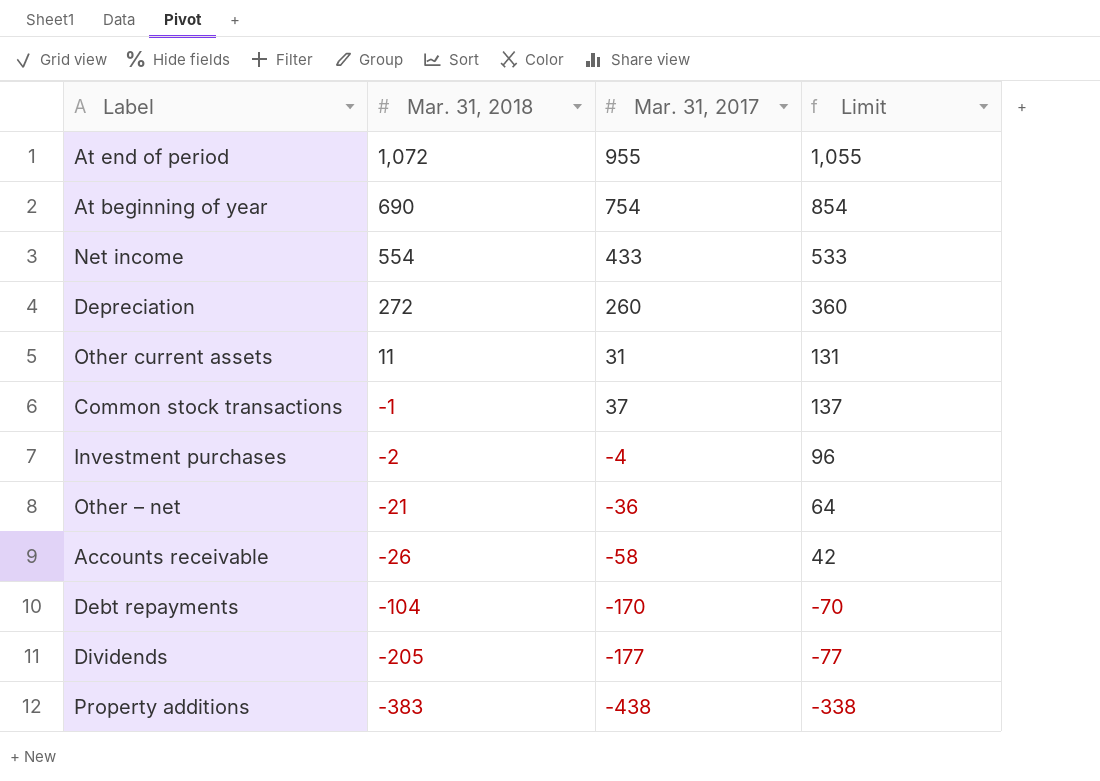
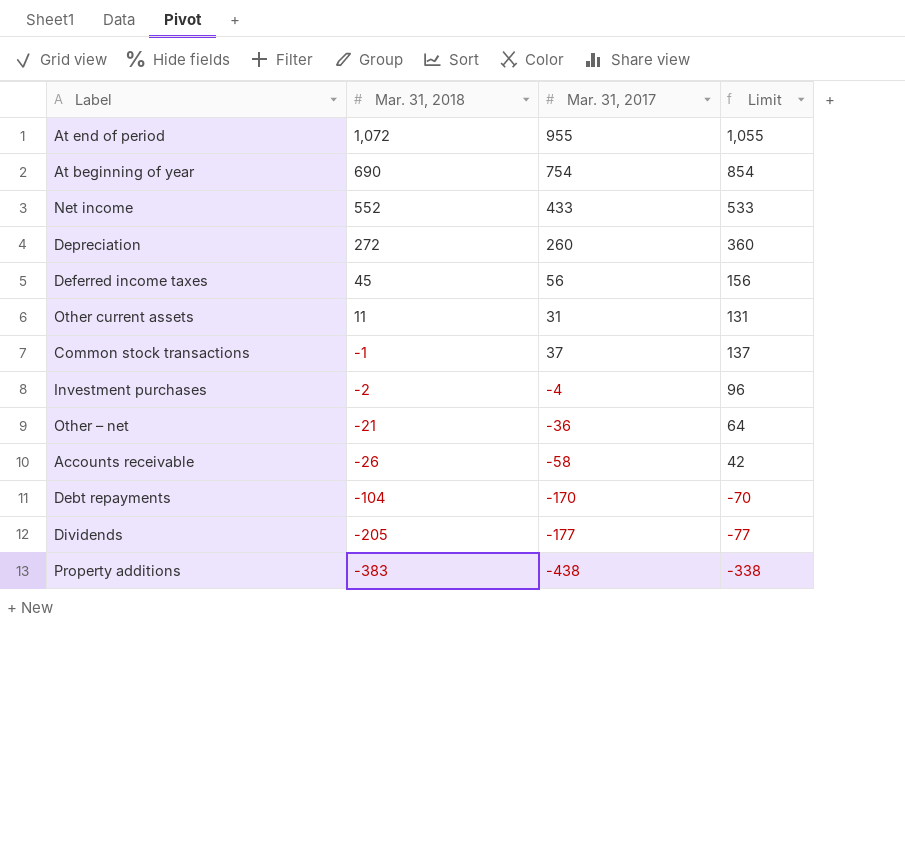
Net income | Mar. 31, 2018: 554 -> 552
row Deferred income taxes: none -> 45 | 56 | 156

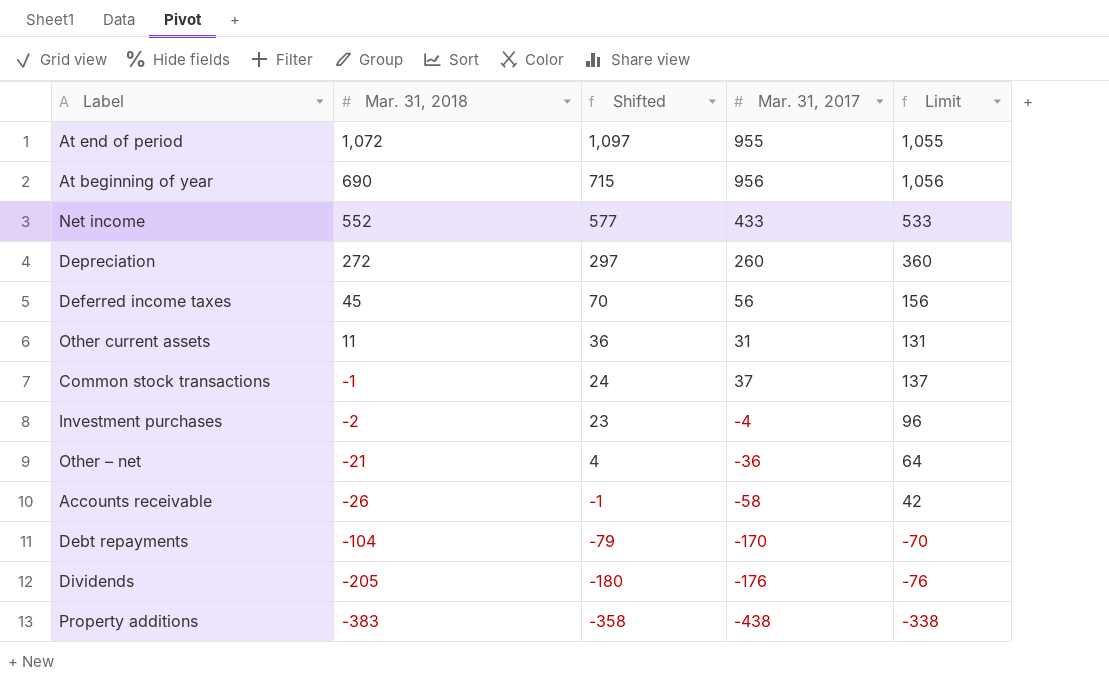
column Shifted | formula: none -> [Mar. 31, 2018] + 25
At beginning of year | Mar. 31, 2017: 754 -> 956
At beginning of year | Limit: 854 -> 1,056
Dividends | Mar. 31, 2017: -177 -> -176
Dividends | Limit: -77 -> -76

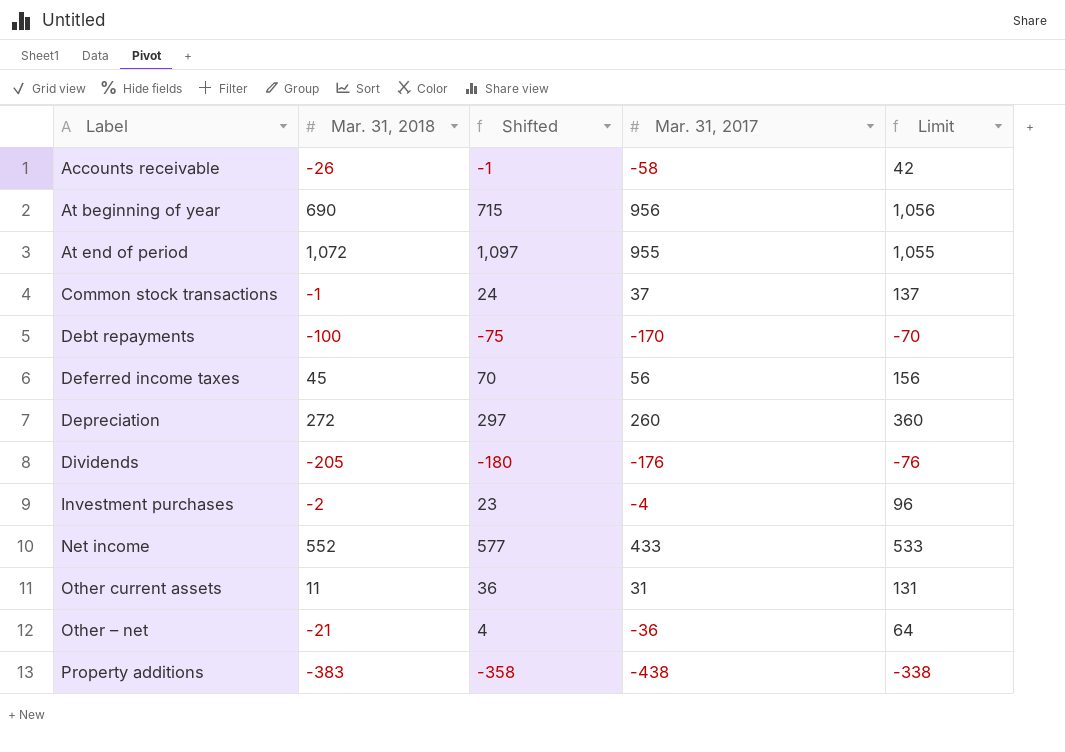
row order: Mar. 31, 2018 descending -> Label ascending
Debt repayments | Mar. 31, 2018: -104 -> -100
Debt repayments | Shifted: -79 -> -75

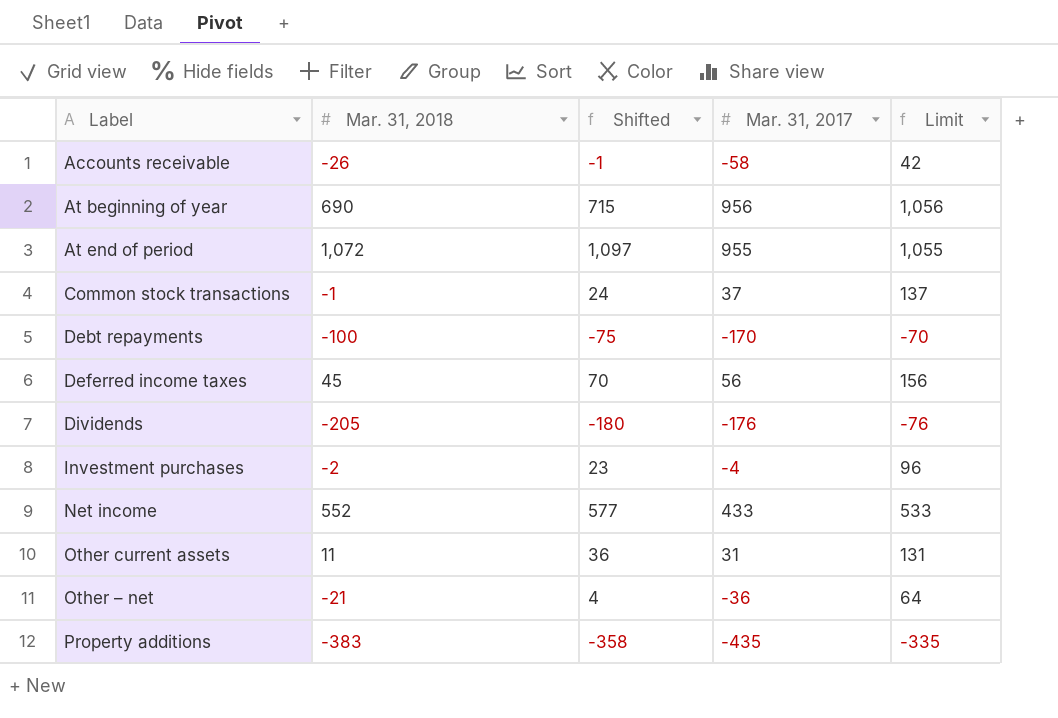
row Depreciation: 272 | 297 | 260 | 360 -> none
Property additions | Mar. 31, 2017: -438 -> -435
Property additions | Limit: -338 -> -335

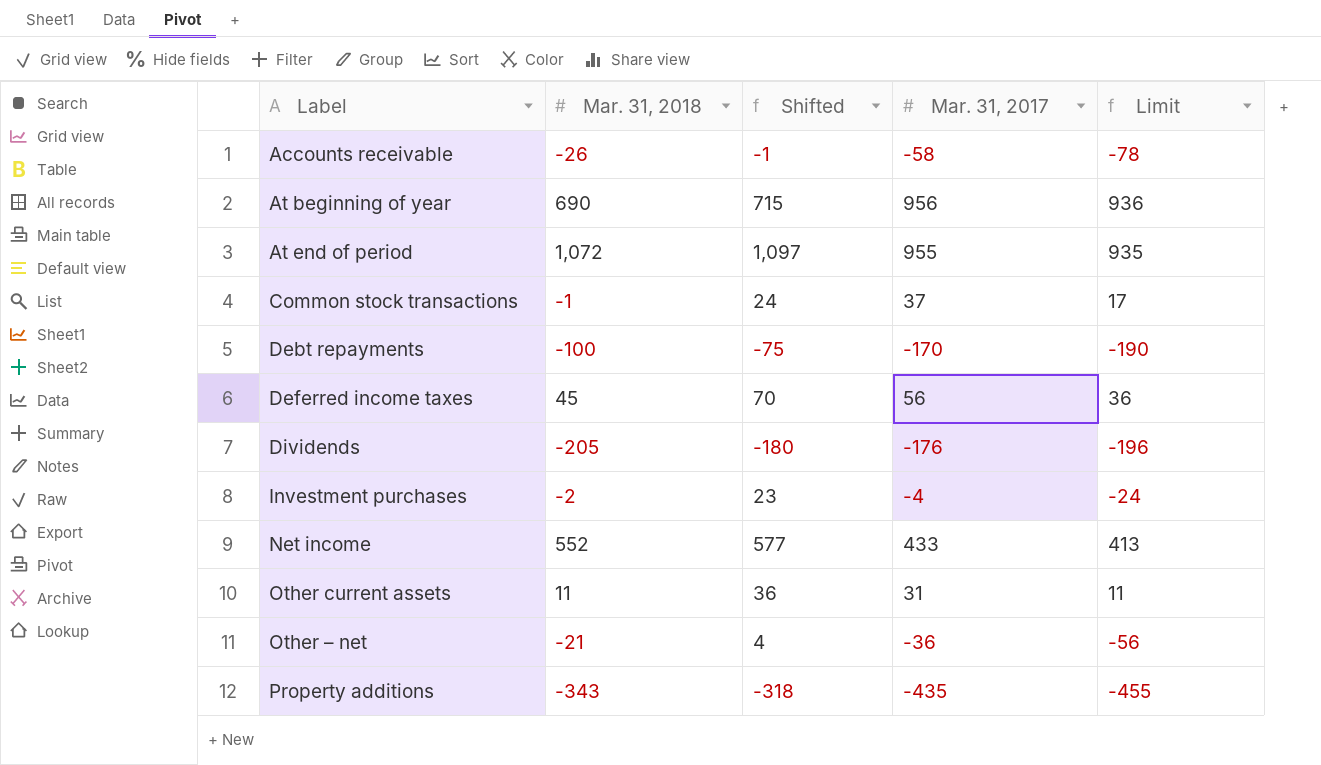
column Limit | formula: [Mar. 31, 2017] + 100 -> [Mar. 31, 2017] - 20
Property additions | Mar. 31, 2018: -383 -> -343
Property additions | Shifted: -358 -> -318

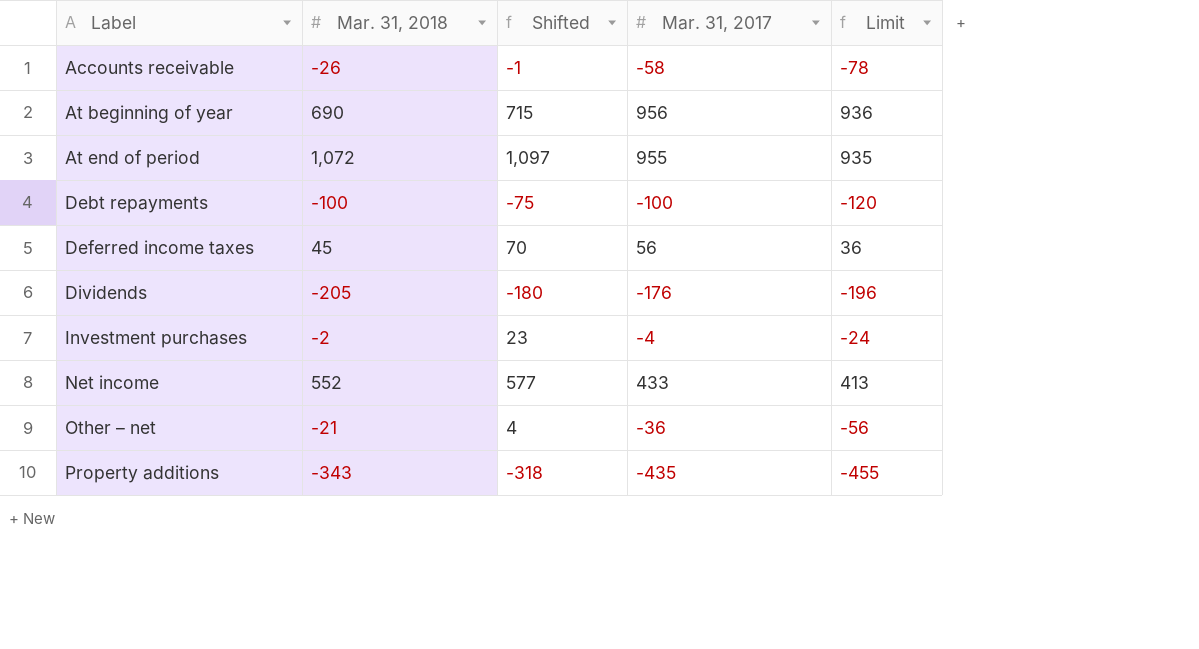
row Common stock transactions: -1 | 24 | 37 | 17 -> none
row Other current assets: 11 | 36 | 31 | 11 -> none
Debt repayments | Mar. 31, 2017: -170 -> -100
Debt repayments | Limit: -190 -> -120

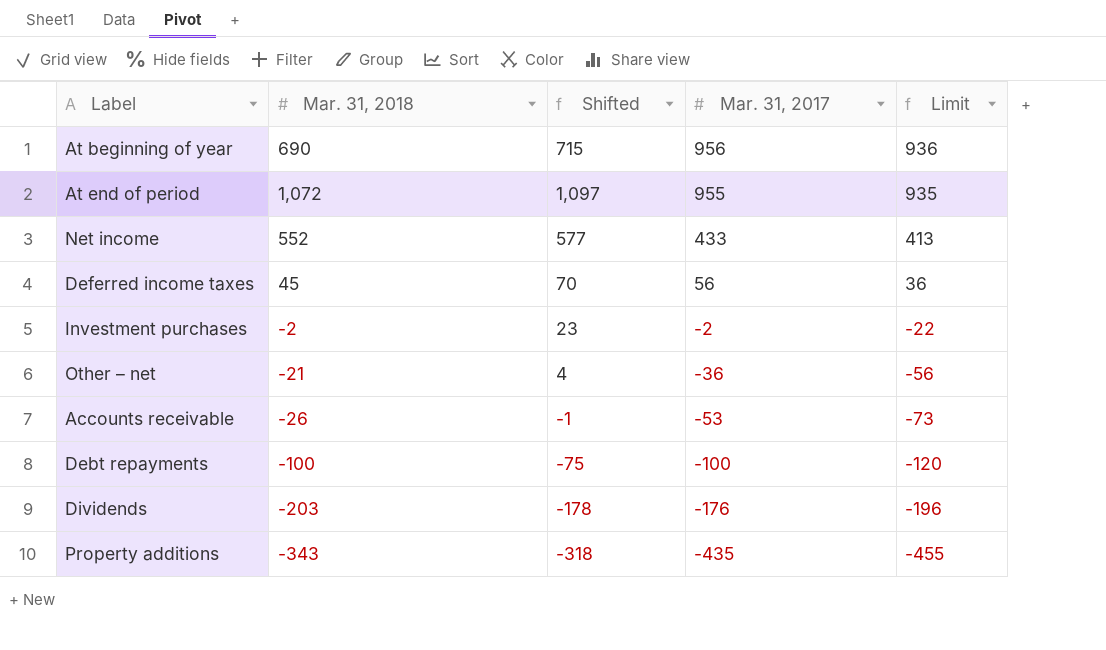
row order: Label ascending -> Mar. 31, 2017 descending
Investment purchases | Mar. 31, 2017: -4 -> -2
Investment purchases | Limit: -24 -> -22
Accounts receivable | Mar. 31, 2017: -58 -> -53
Accounts receivable | Limit: -78 -> -73
Dividends | Mar. 31, 2018: -205 -> -203
Dividends | Shifted: -180 -> -178

